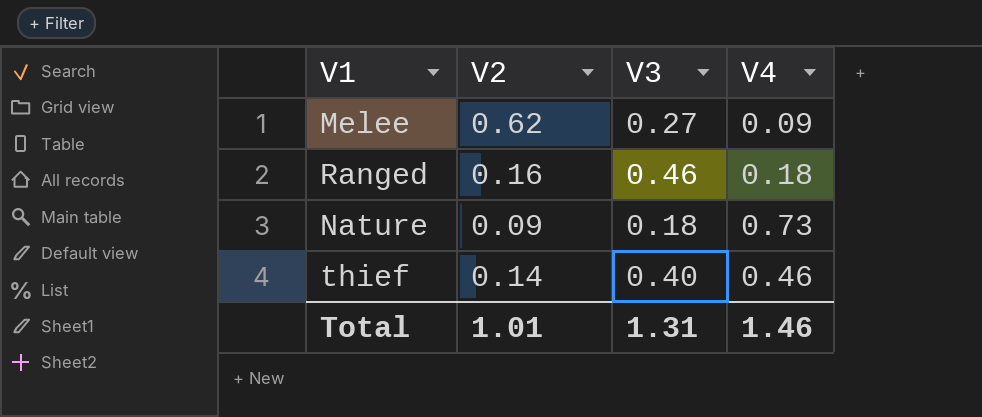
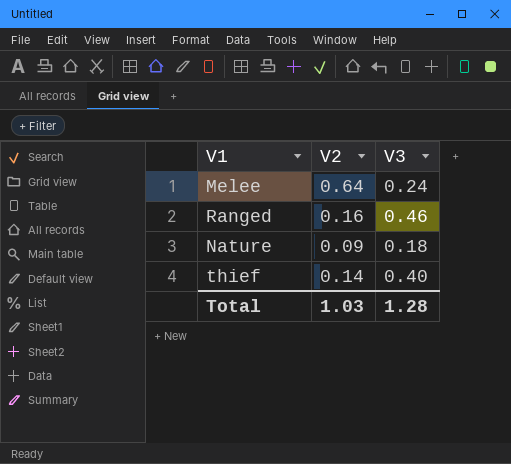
column V4 | position: 4 -> none
Melee | V2: 0.62 -> 0.64
Melee | V3: 0.27 -> 0.24
Total | V2: 1.01 -> 1.03
Total | V3: 1.31 -> 1.28

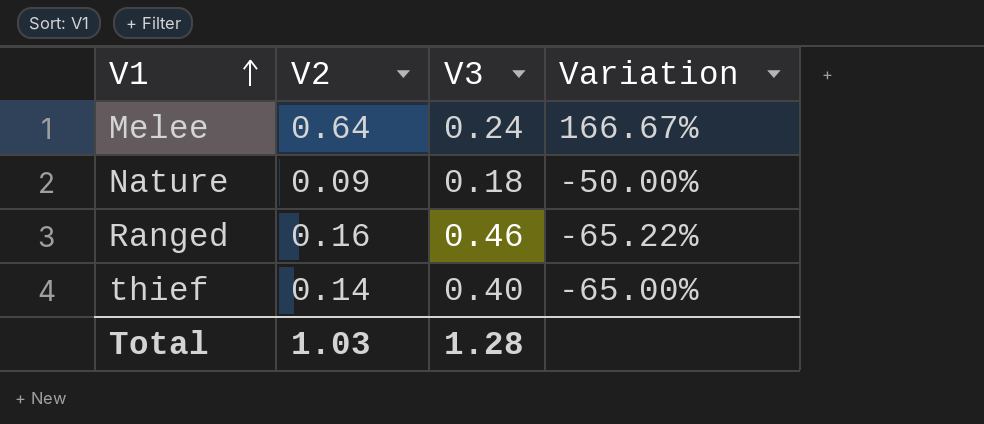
row order: none -> V1 ascending
column Variation | formula: none -> ([V2] - [V3]) / [V3]

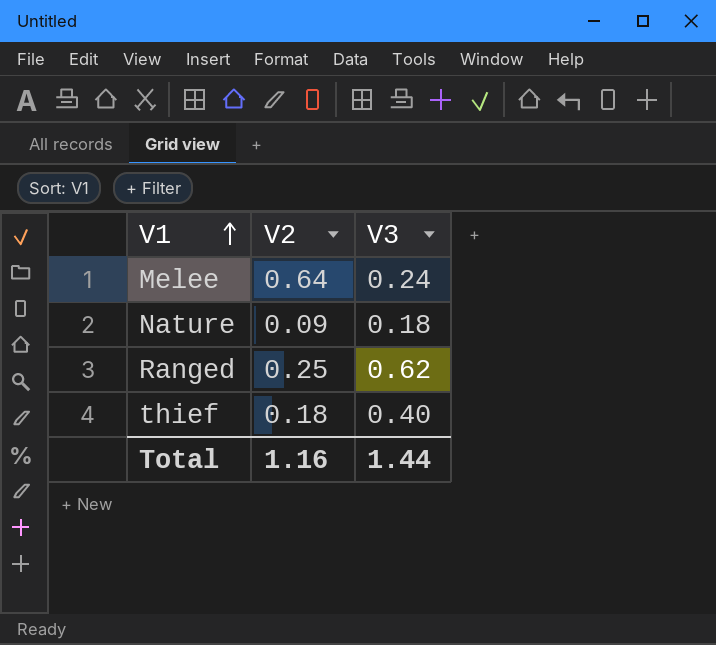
column Variation | formula: ([V2] - [V3]) / [V3] -> none
Ranged | V2: 0.16 -> 0.25
Ranged | V3: 0.46 -> 0.62
thief | V2: 0.14 -> 0.18
Total | V2: 1.03 -> 1.16
Total | V3: 1.28 -> 1.44

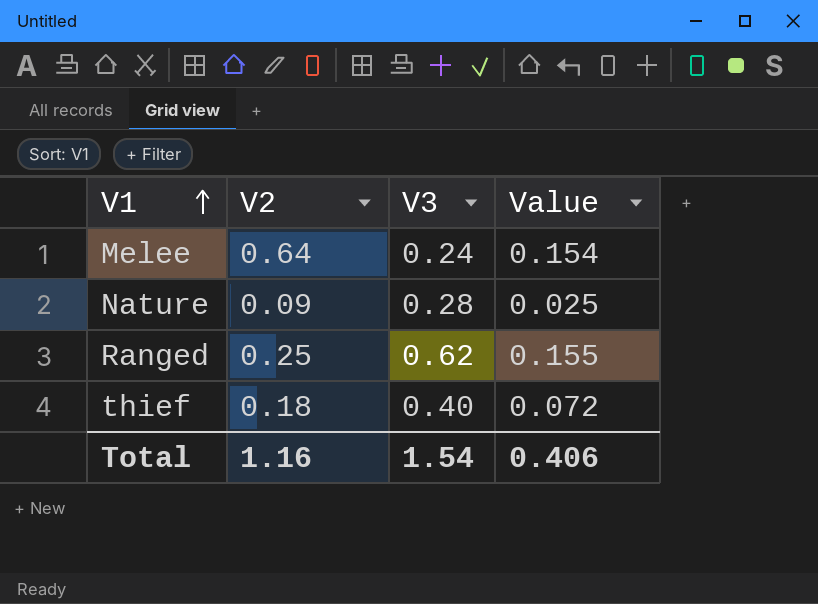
column Value | formula: none -> [V2] * [V3]
Nature | V3: 0.18 -> 0.28
Total | V3: 1.44 -> 1.54

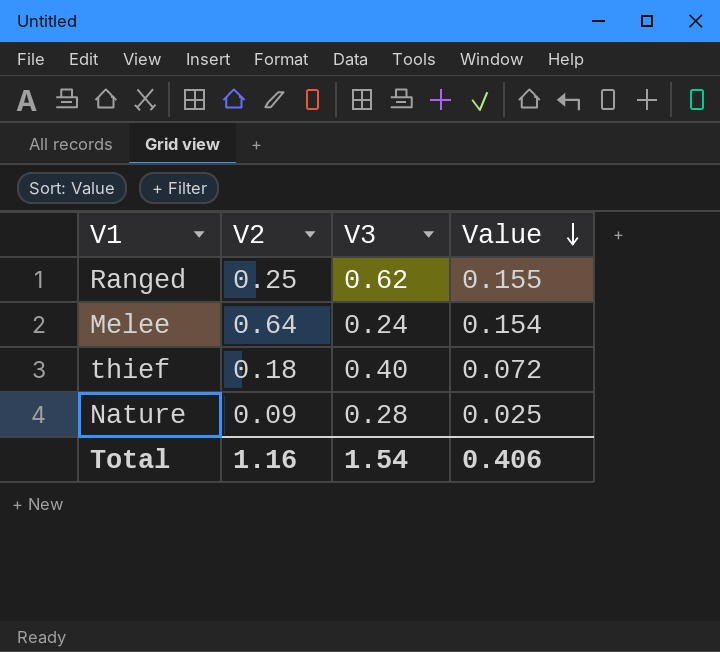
row order: V1 ascending -> Value descending

